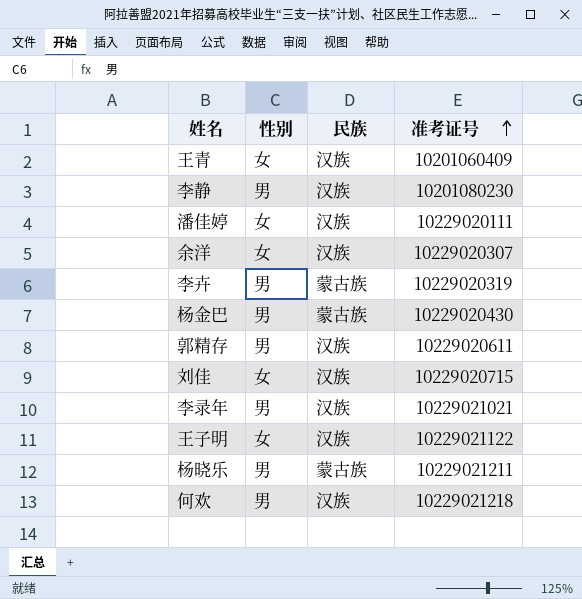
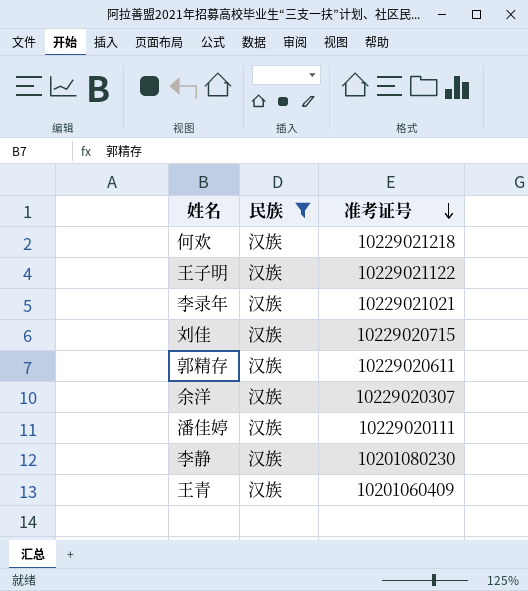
filter: none -> 民族 = 汉族
row order: 准考证号 ascending -> 准考证号 descending
column 性别 | position: 2 -> none

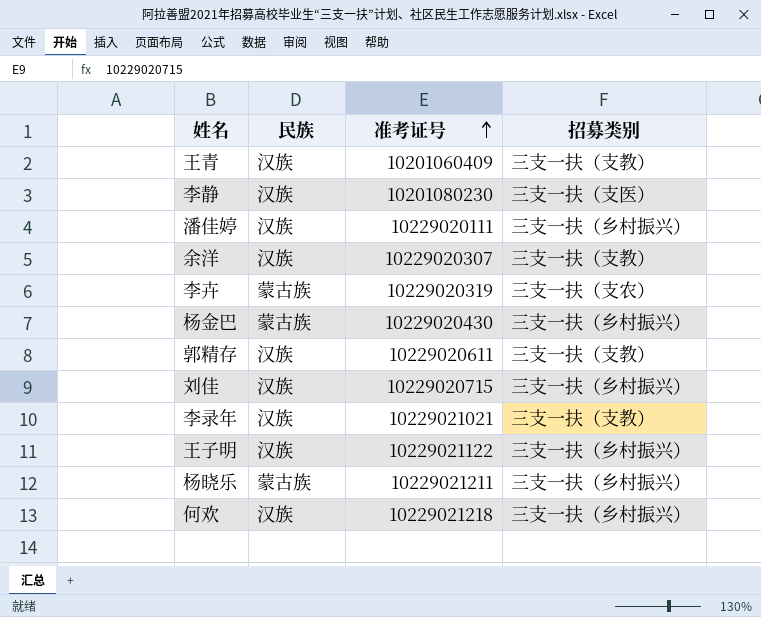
filter: 民族 = 汉族 -> none
row order: 准考证号 descending -> 准考证号 ascending
column 招募类别 | position: none -> 4

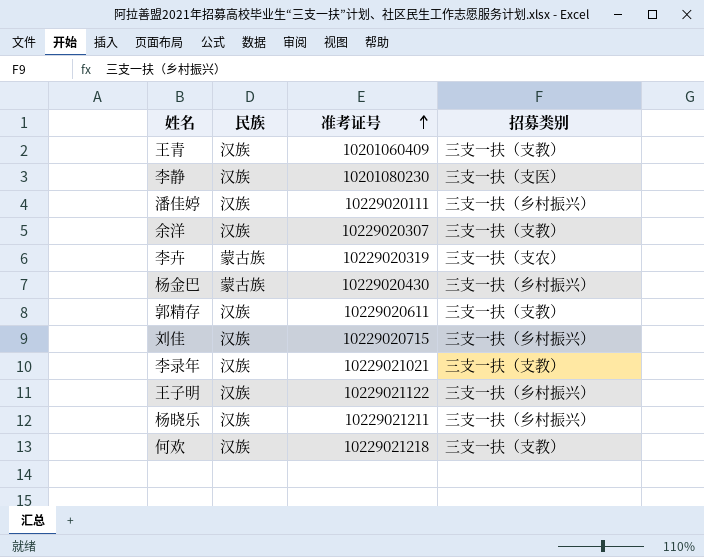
杨晓乐 | 民族: 蒙古族 -> 汉族
何欢 | 招募类别: 三支一扶（乡村振兴） -> 三支一扶（支教）

